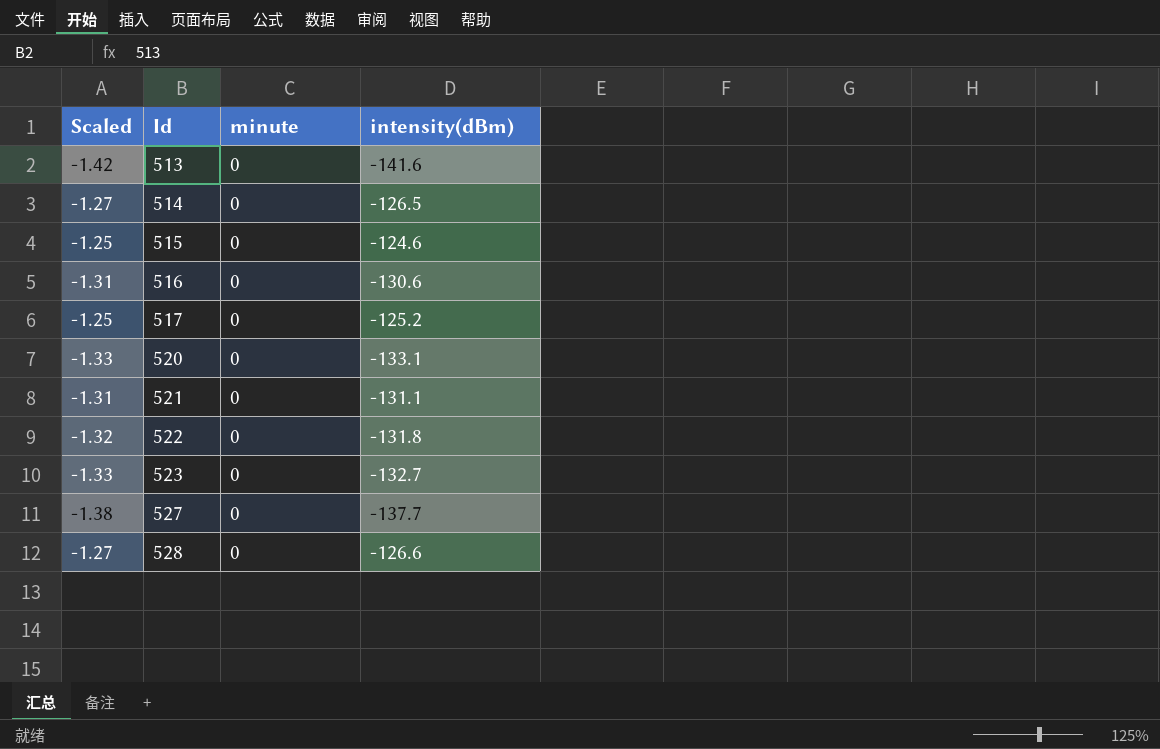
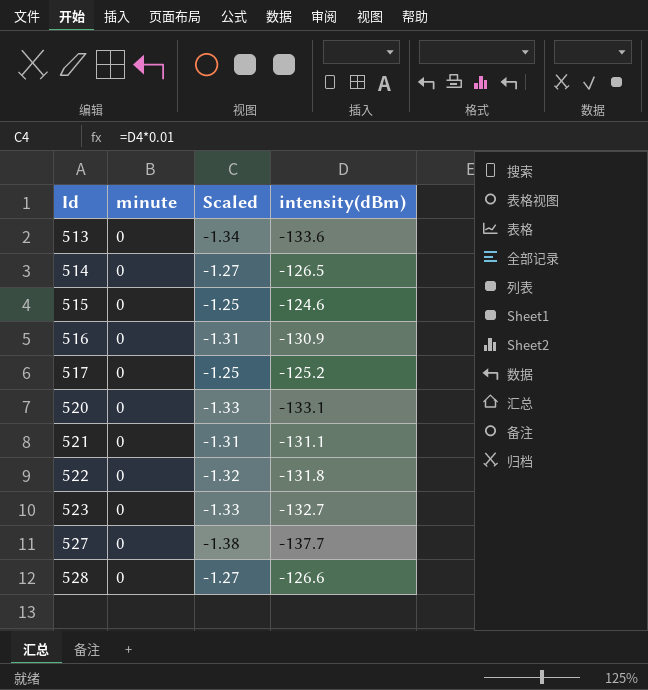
column Scaled | position: 1 -> 3
513 | Scaled: -1.42 -> -1.34
513 | intensity(dBm): -141.6 -> -133.6
516 | intensity(dBm): -130.6 -> -130.9

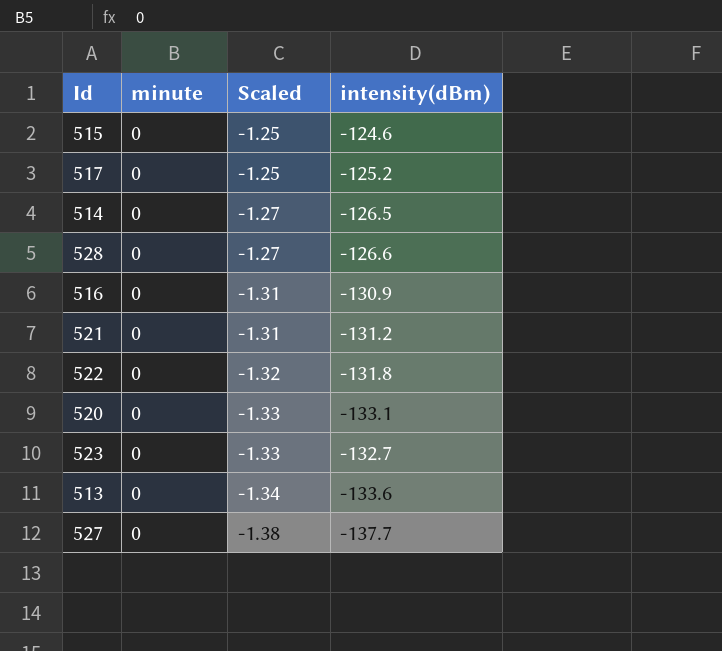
row order: Id ascending -> Scaled descending
521 | intensity(dBm): -131.1 -> -131.2

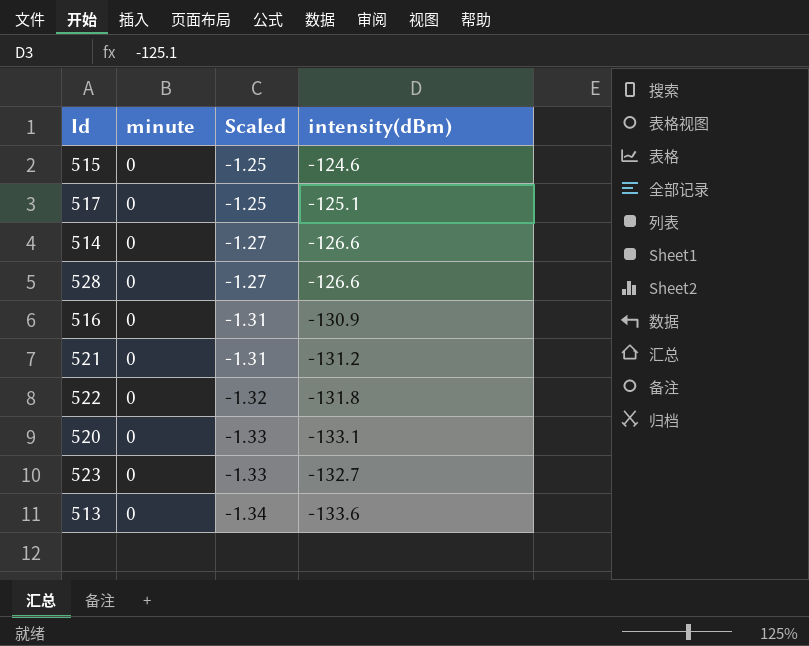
row 527: 0 | -1.38 | -137.7 -> none
517 | intensity(dBm): -125.2 -> -125.1
514 | intensity(dBm): -126.5 -> -126.6

